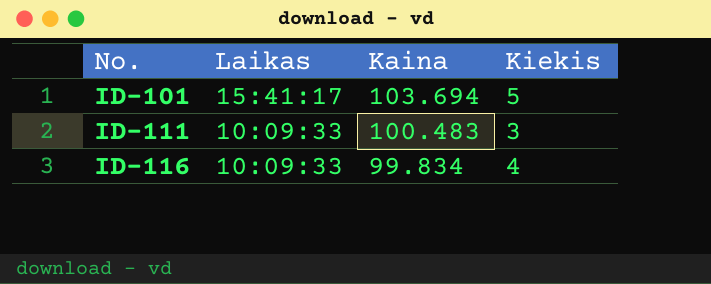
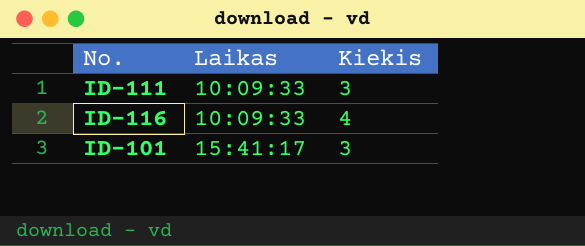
row order: No. ascending -> Laikas ascending
column Kaina | position: 3 -> none
ID-101 | Kiekis: 5 -> 3

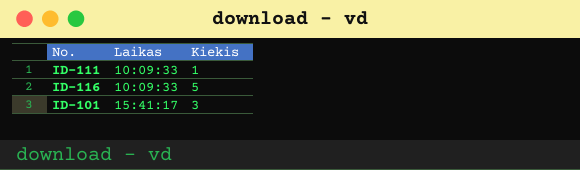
ID-111 | Kiekis: 3 -> 1
ID-116 | Kiekis: 4 -> 5

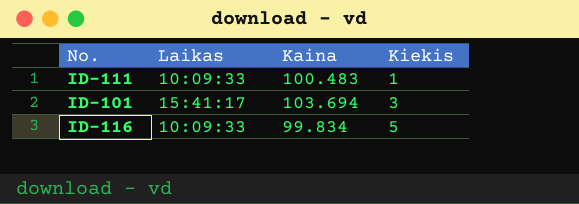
row order: Laikas ascending -> Kiekis ascending
column Kaina | position: none -> 3

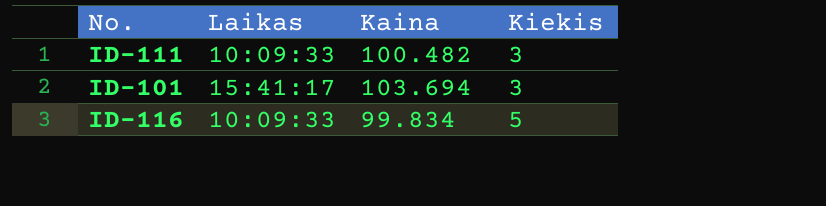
ID-111 | Kaina: 100.483 -> 100.482
ID-111 | Kiekis: 1 -> 3

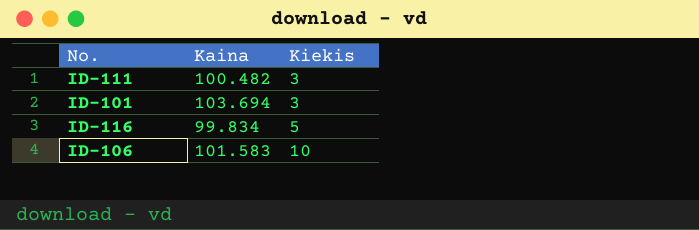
column Laikas | position: 2 -> none
row ID-106: none -> 101.583 | 10

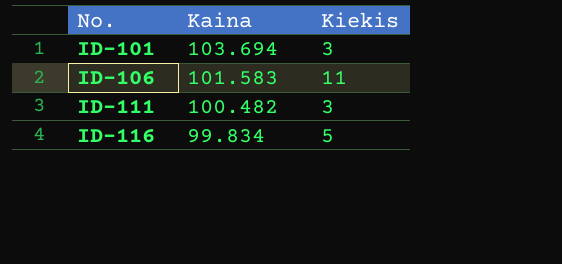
row order: Kiekis ascending -> No. ascending
ID-106 | Kiekis: 10 -> 11

